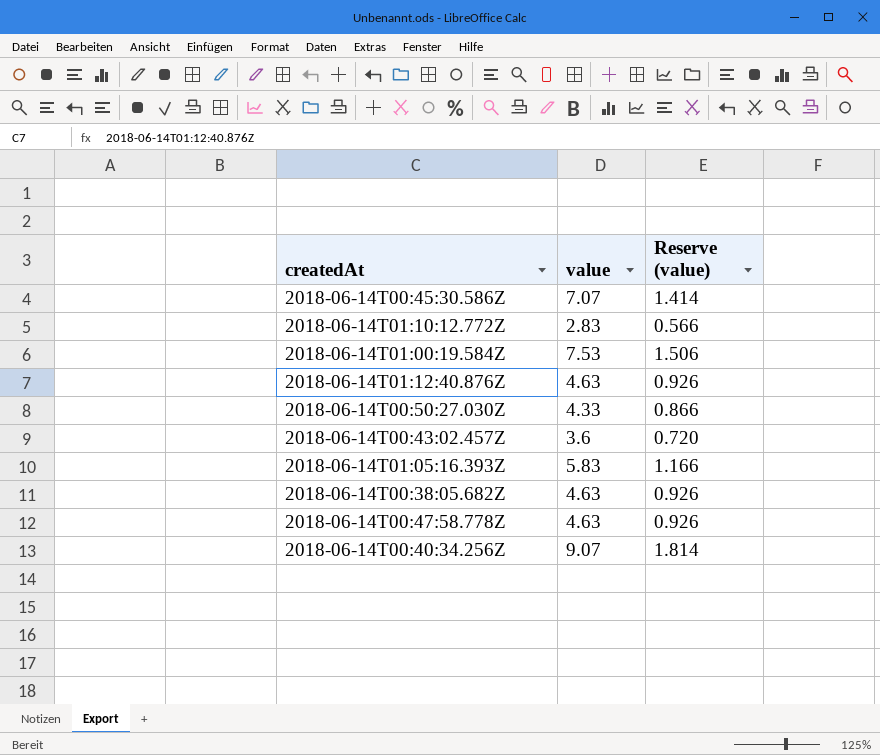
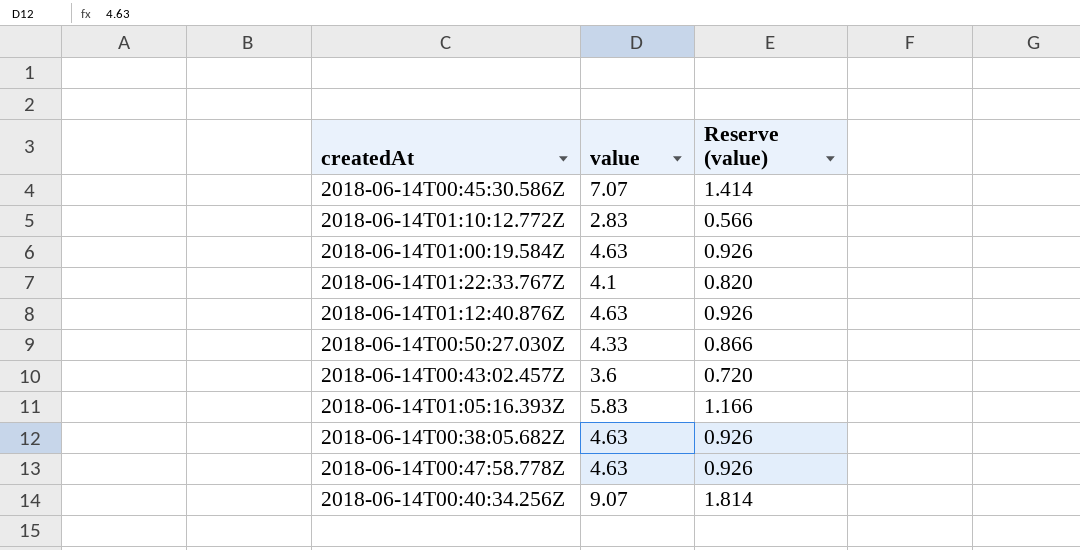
2018-06-14T01:00:19.584Z | value: 7.53 -> 4.63
2018-06-14T01:00:19.584Z | Reserve (value): 1.506 -> 0.926
row 2018-06-14T01:22:33.767Z: none -> 4.1 | 0.820

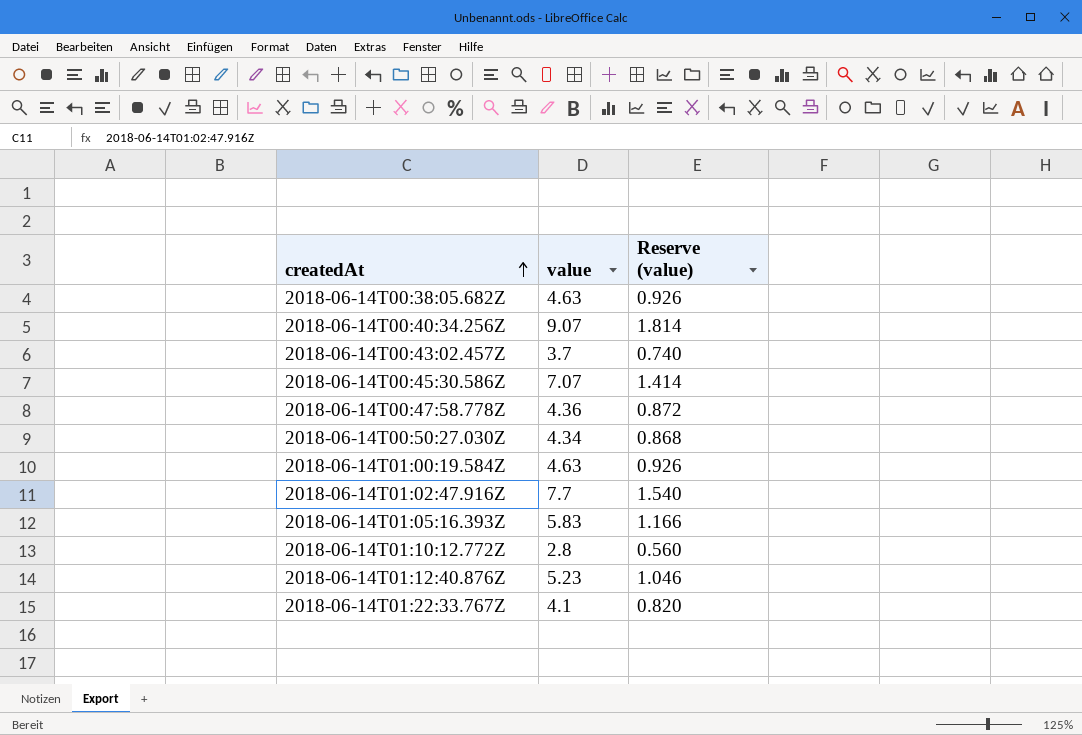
row order: none -> createdAt ascending
2018-06-14T00:43:02.457Z | value: 3.6 -> 3.7
2018-06-14T00:43:02.457Z | Reserve (value): 0.720 -> 0.740
2018-06-14T00:47:58.778Z | value: 4.63 -> 4.36
2018-06-14T00:47:58.778Z | Reserve (value): 0.926 -> 0.872
2018-06-14T00:50:27.030Z | value: 4.33 -> 4.34
2018-06-14T00:50:27.030Z | Reserve (value): 0.866 -> 0.868
row 2018-06-14T01:02:47.916Z: none -> 7.7 | 1.540
2018-06-14T01:10:12.772Z | value: 2.83 -> 2.8
2018-06-14T01:10:12.772Z | Reserve (value): 0.566 -> 0.560
2018-06-14T01:12:40.876Z | value: 4.63 -> 5.23
2018-06-14T01:12:40.876Z | Reserve (value): 0.926 -> 1.046

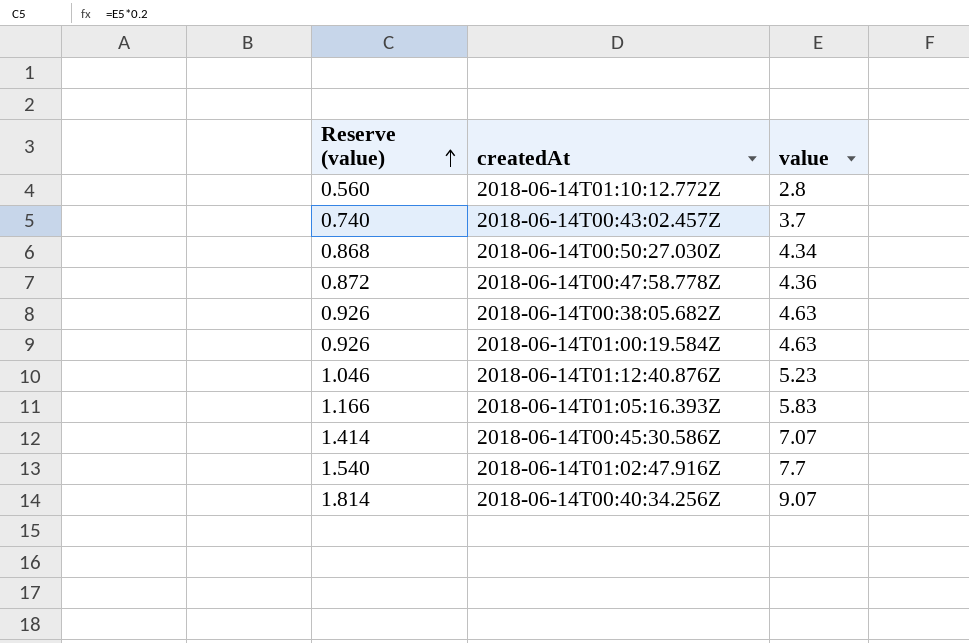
row order: createdAt ascending -> Reserve (value) ascending
column Reserve (value) | position: 3 -> 1
row 2018-06-14T01:22:33.767Z: 4.1 | 0.820 -> none

